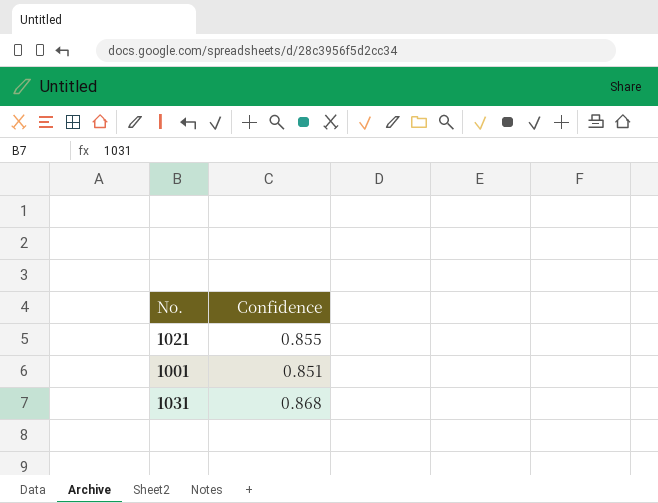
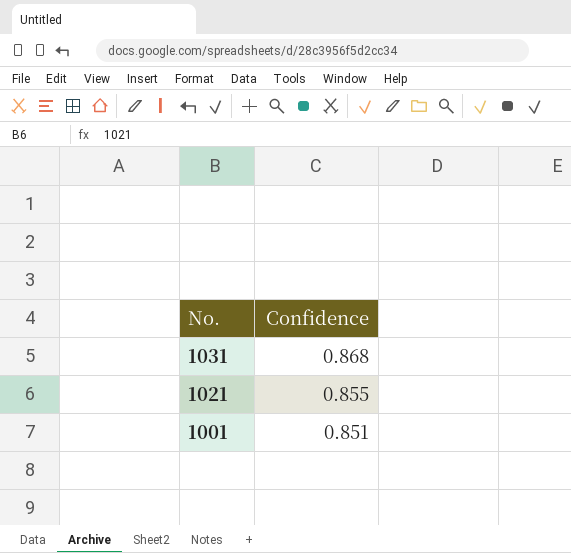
row order: none -> No. descending

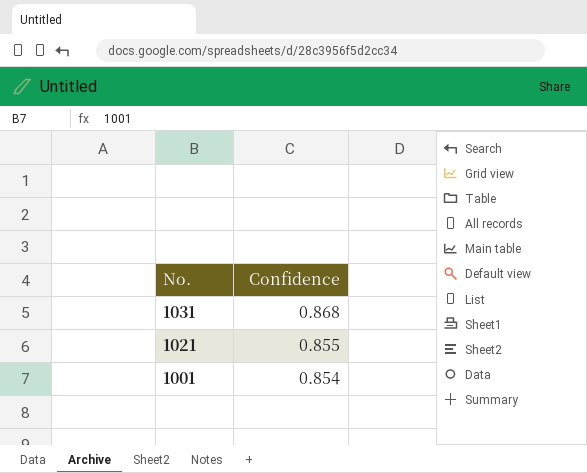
1001 | Confidence: 0.851 -> 0.854

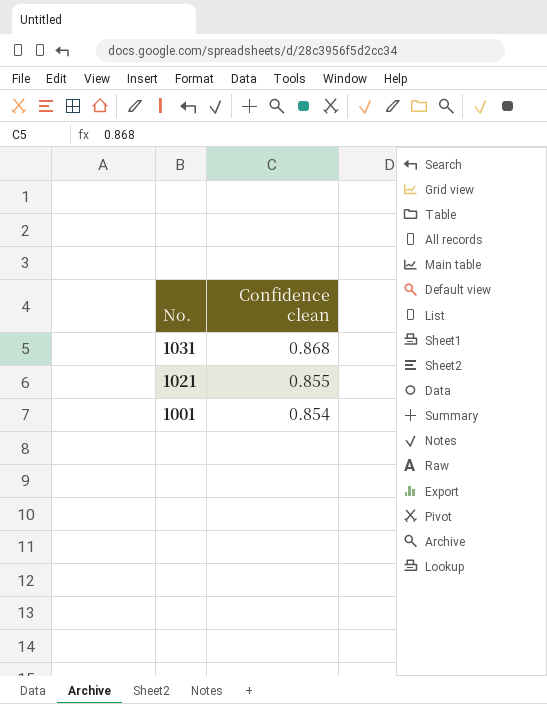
column name: Confidence -> Confidence clean

